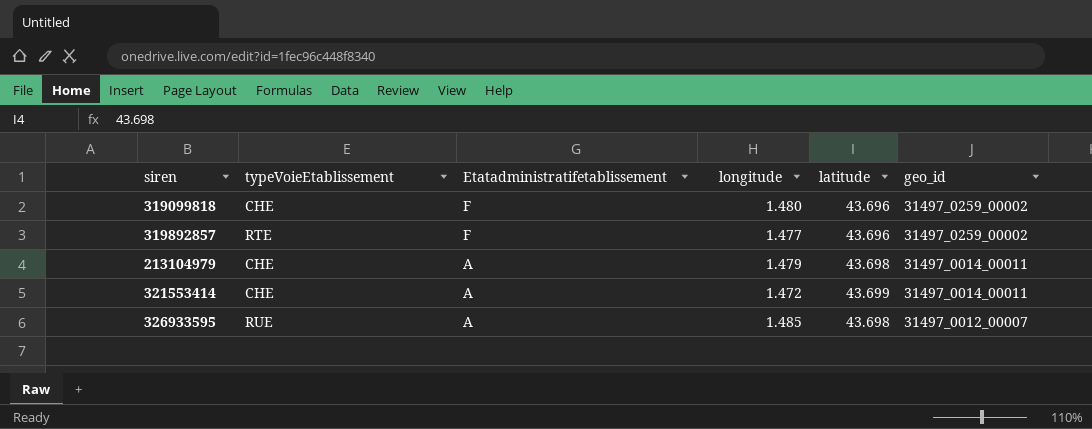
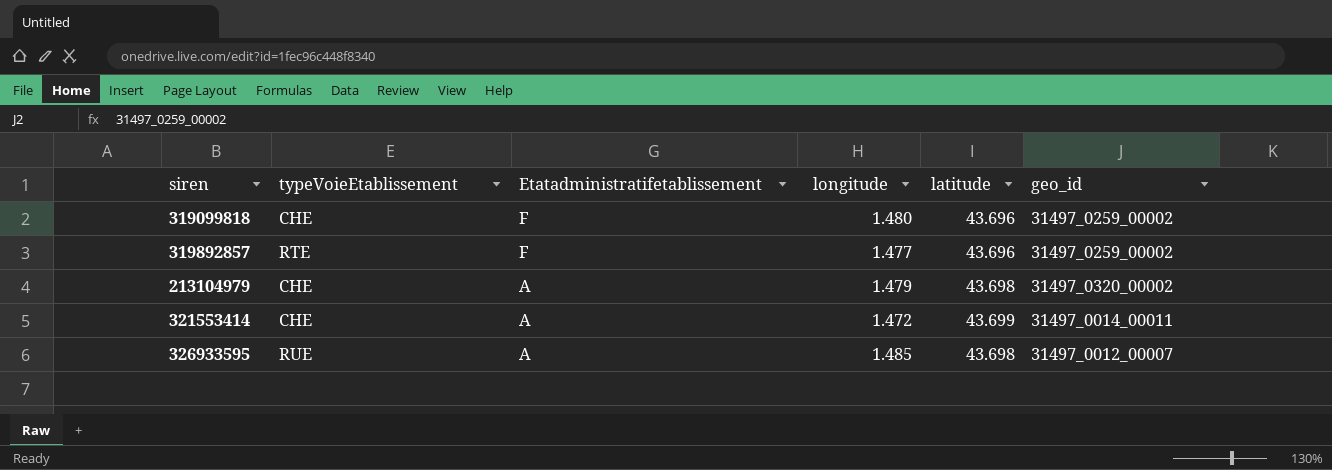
213104979 | geo_id: 31497_0014_00011 -> 31497_0320_00002

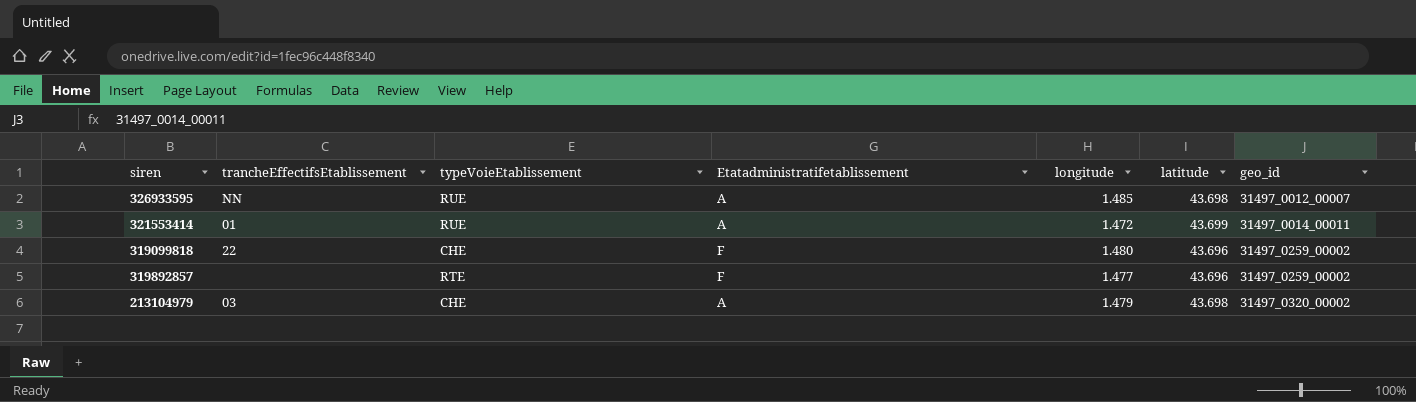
row order: Etatadministratifetablissement descending -> geo_id ascending
column trancheEffectifsEtablissement | position: none -> 2
321553414 | typeVoieEtablissement: CHE -> RUE

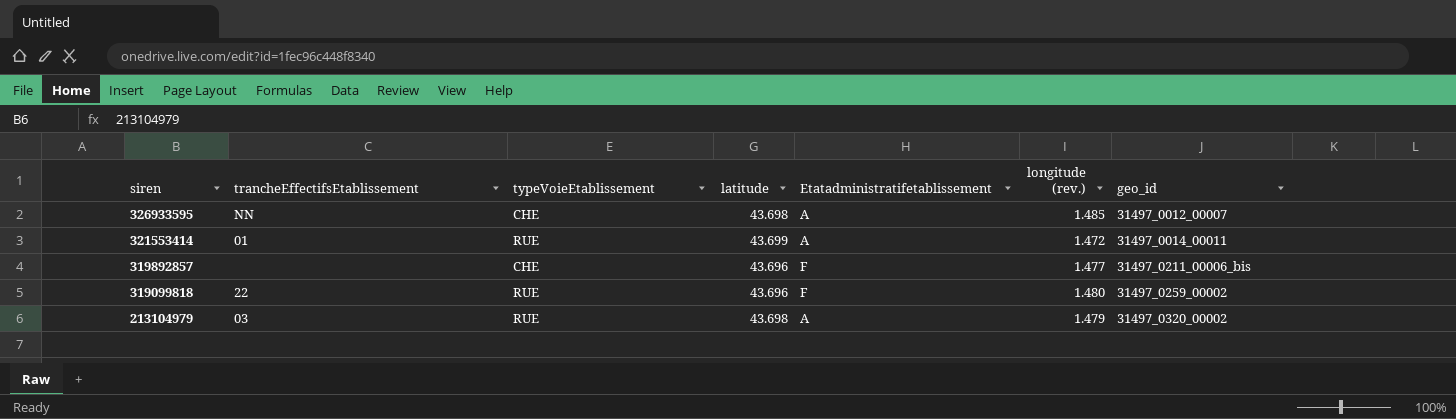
row order: geo_id ascending -> siren descending
column latitude | position: 6 -> 4
column name: longitude -> longitude (rev.)
326933595 | typeVoieEtablissement: RUE -> CHE
319892857 | typeVoieEtablissement: RTE -> CHE
319892857 | geo_id: 31497_0259_00002 -> 31497_0211_00006_bis
319099818 | typeVoieEtablissement: CHE -> RUE
213104979 | typeVoieEtablissement: CHE -> RUE

